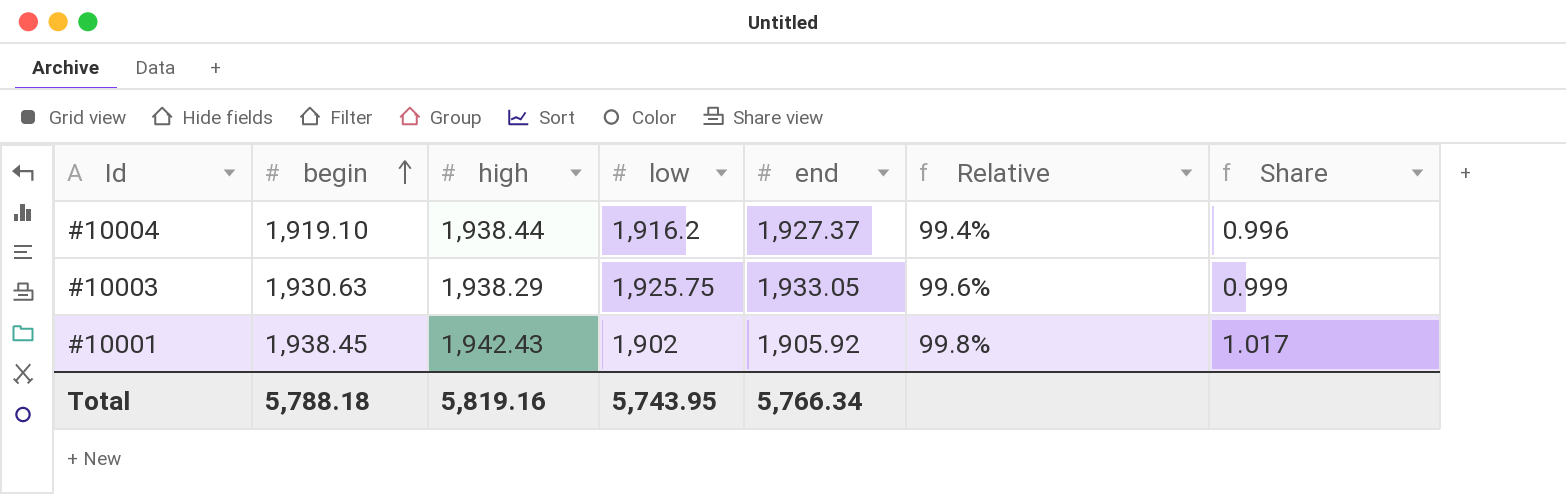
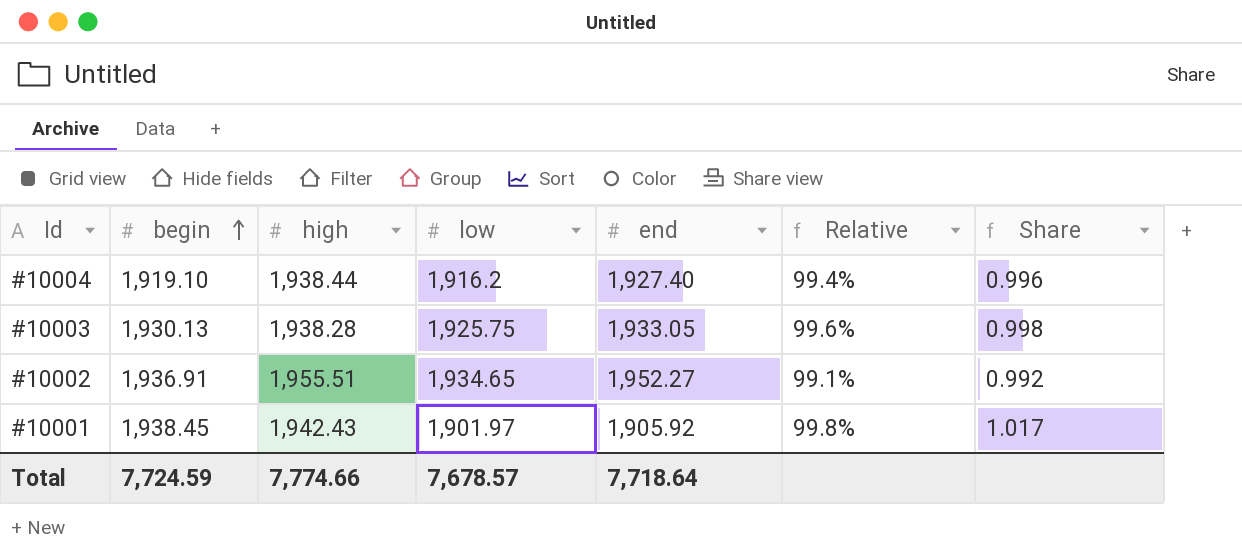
#10004 | end: 1,927.37 -> 1,927.40
#10003 | begin: 1,930.63 -> 1,930.13
#10003 | high: 1,938.29 -> 1,938.28
#10003 | Share: 0.999 -> 0.998
row #10002: none -> 1,936.91 | 1,955.51 | 1,934.65 | 1,952.27 | 99.1% | 0.992
#10001 | low: 1,902 -> 1,901.97
Total | begin: 5,788.18 -> 7,724.59
Total | high: 5,819.16 -> 7,774.66
Total | low: 5,743.95 -> 7,678.57
Total | end: 5,766.34 -> 7,718.64

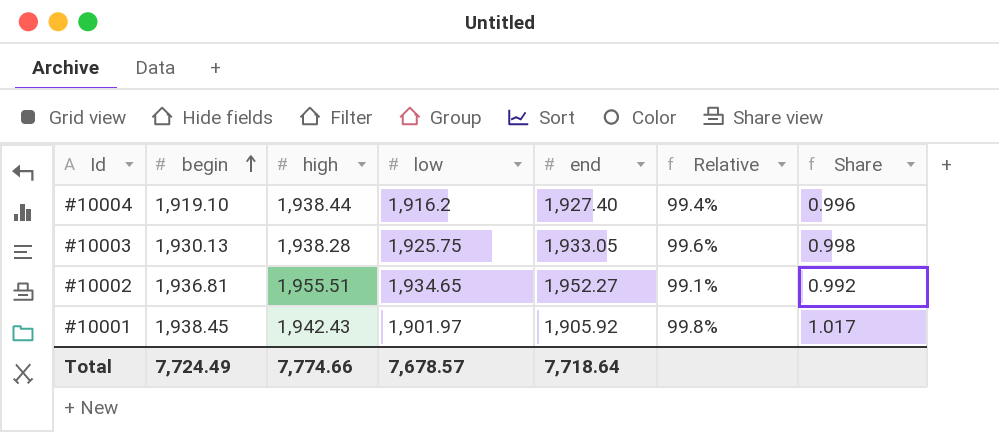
#10002 | begin: 1,936.91 -> 1,936.81
Total | begin: 7,724.59 -> 7,724.49

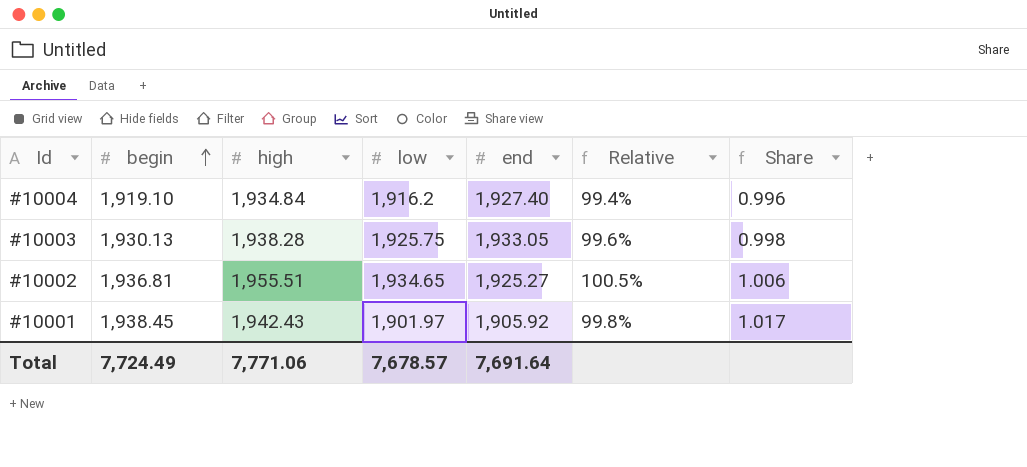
#10004 | high: 1,938.44 -> 1,934.84
#10002 | end: 1,952.27 -> 1,925.27
#10002 | Relative: 99.1% -> 100.5%
#10002 | Share: 0.992 -> 1.006
Total | high: 7,774.66 -> 7,771.06
Total | end: 7,718.64 -> 7,691.64

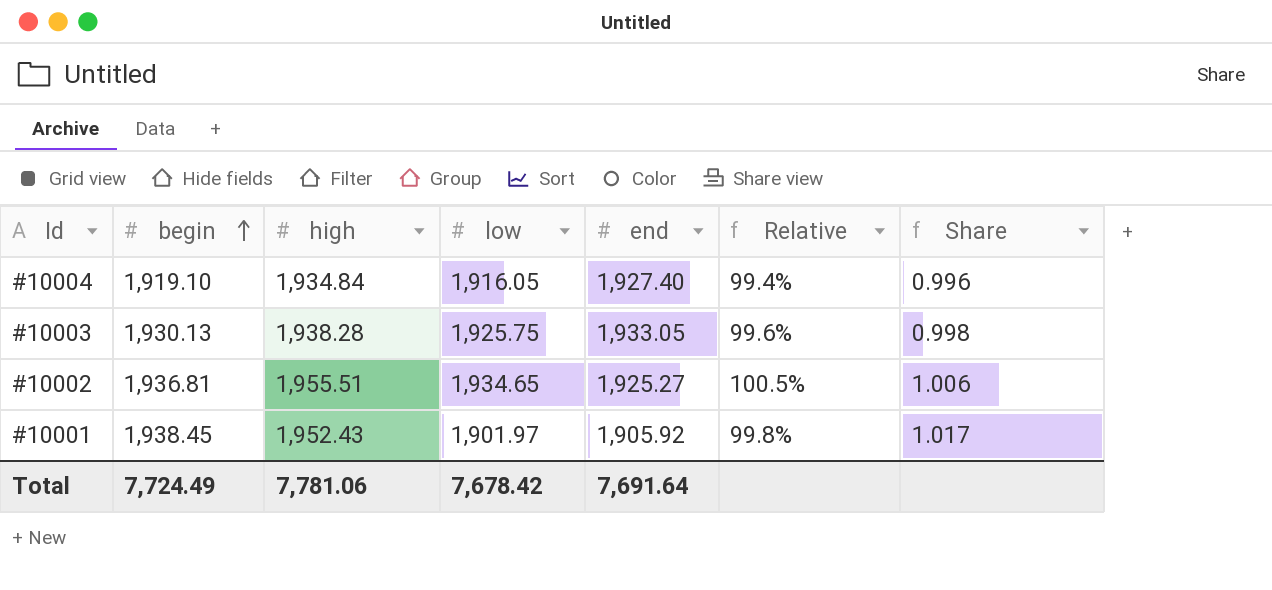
#10004 | low: 1,916.2 -> 1,916.05
#10001 | high: 1,942.43 -> 1,952.43
Total | high: 7,771.06 -> 7,781.06
Total | low: 7,678.57 -> 7,678.42

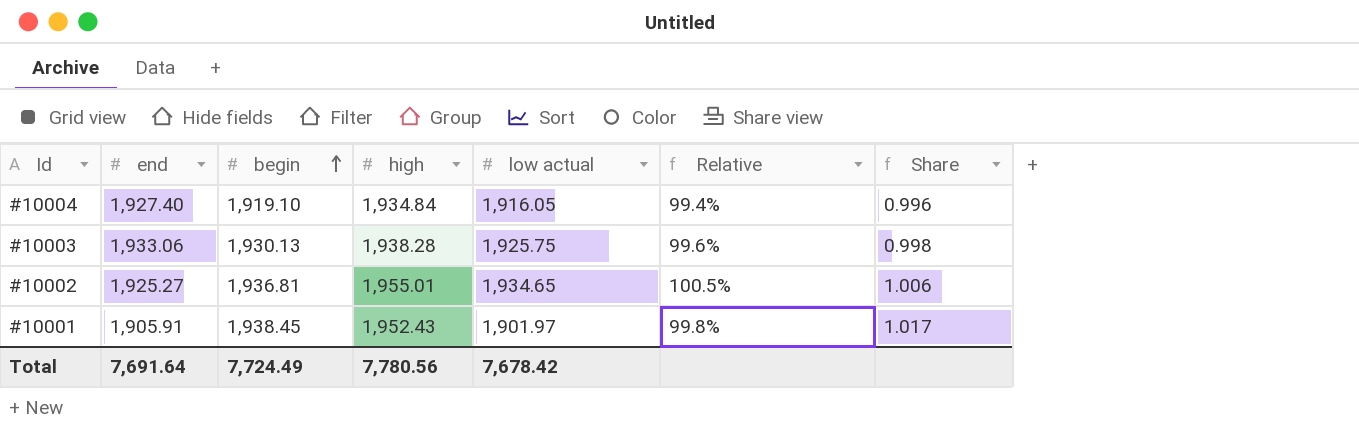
column end | position: 5 -> 2
column name: low -> low actual
#10003 | end: 1,933.05 -> 1,933.06
#10002 | high: 1,955.51 -> 1,955.01
#10001 | end: 1,905.92 -> 1,905.91
Total | high: 7,781.06 -> 7,780.56

